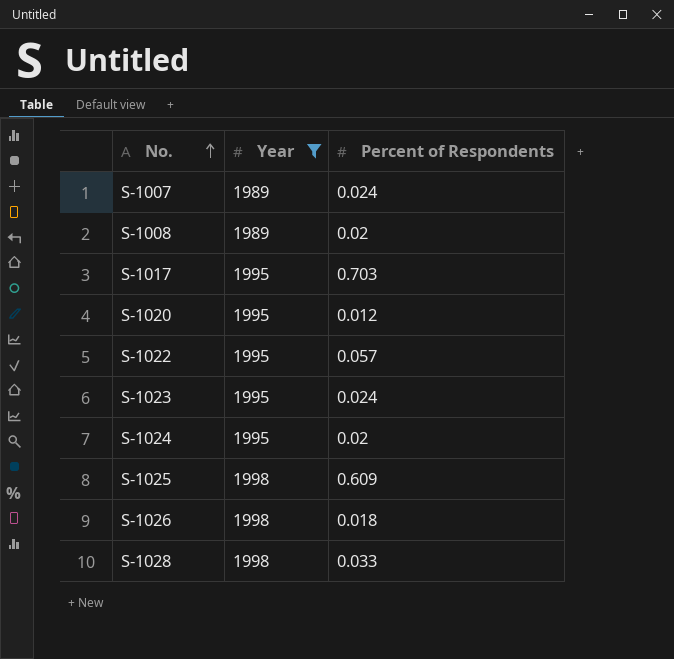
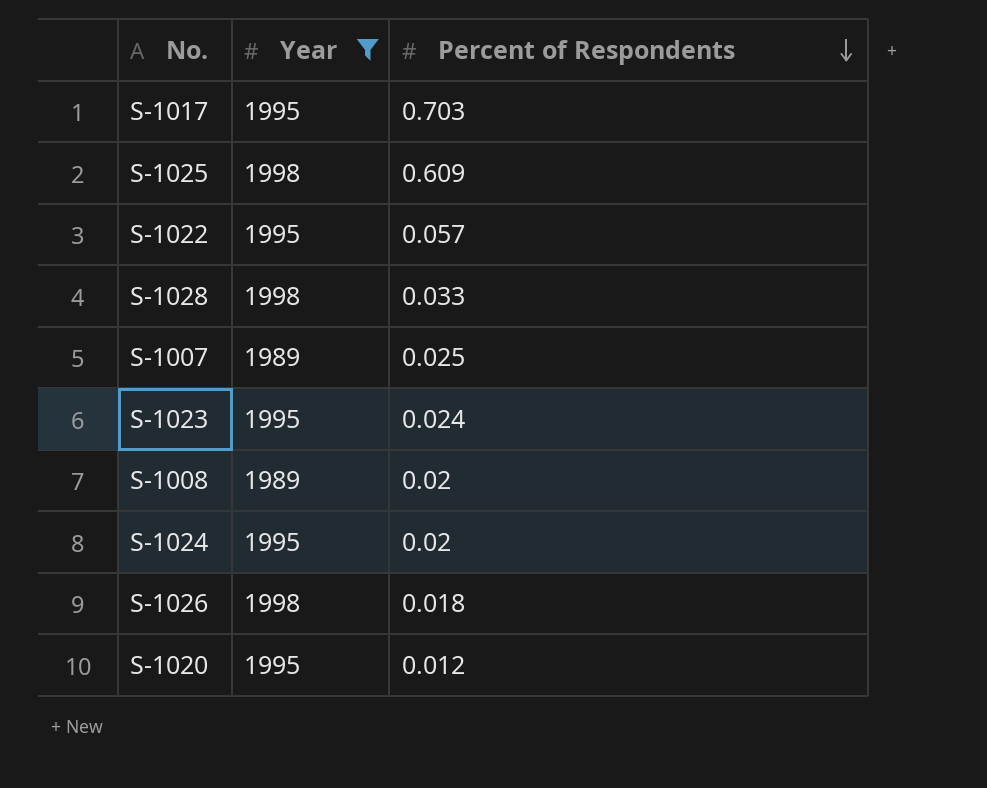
row order: No. ascending -> Percent of Respondents descending
S-1007 | Percent of Respondents: 0.024 -> 0.025

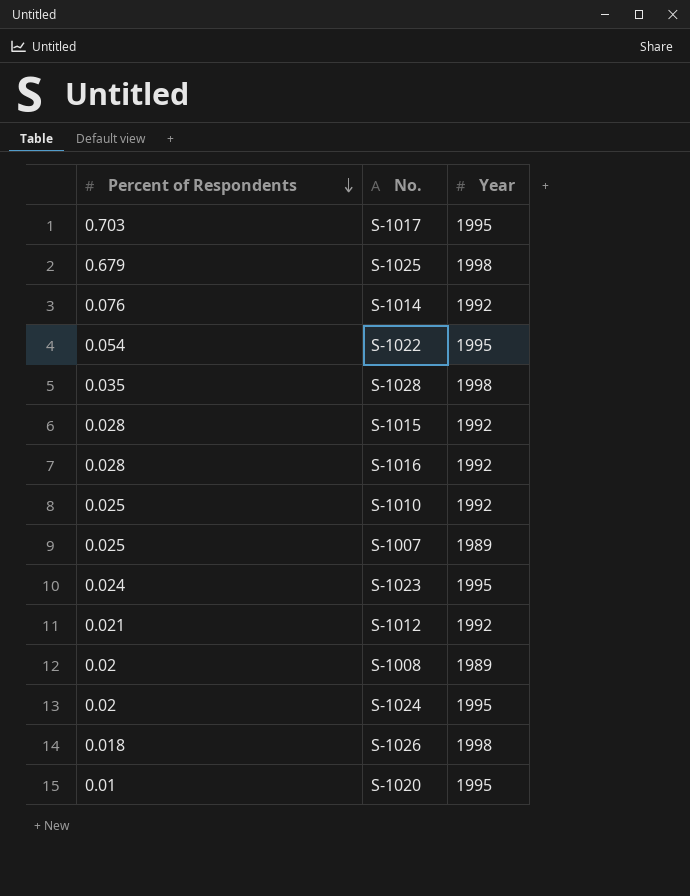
filter: Year != 1992 -> none
column Percent of Respondents | position: 3 -> 1
S-1025 | Percent of Respondents: 0.609 -> 0.679
S-1022 | Percent of Respondents: 0.057 -> 0.054
S-1028 | Percent of Respondents: 0.033 -> 0.035
S-1020 | Percent of Respondents: 0.012 -> 0.01

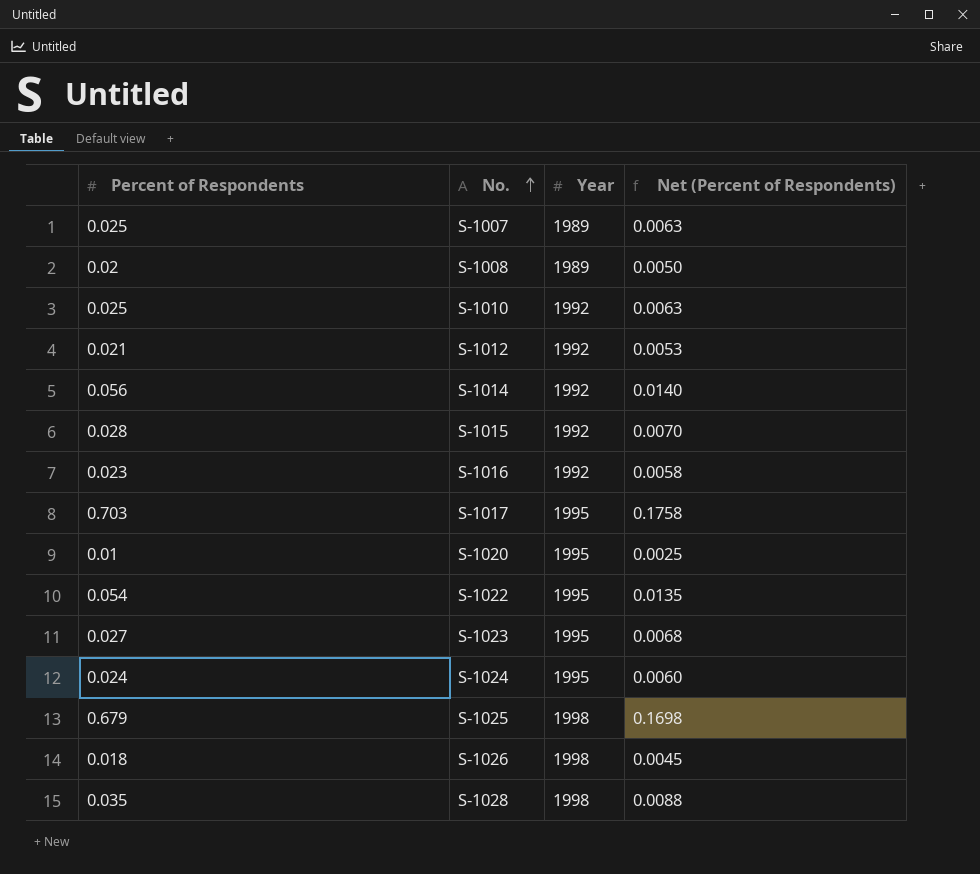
row order: Percent of Respondents descending -> No. ascending
column Net (Percent of Respondents) | formula: none -> [Percent of Respondents] * 0.25
S-1014 | Percent of Respondents: 0.076 -> 0.056
S-1016 | Percent of Respondents: 0.028 -> 0.023
S-1023 | Percent of Respondents: 0.024 -> 0.027
S-1024 | Percent of Respondents: 0.02 -> 0.024

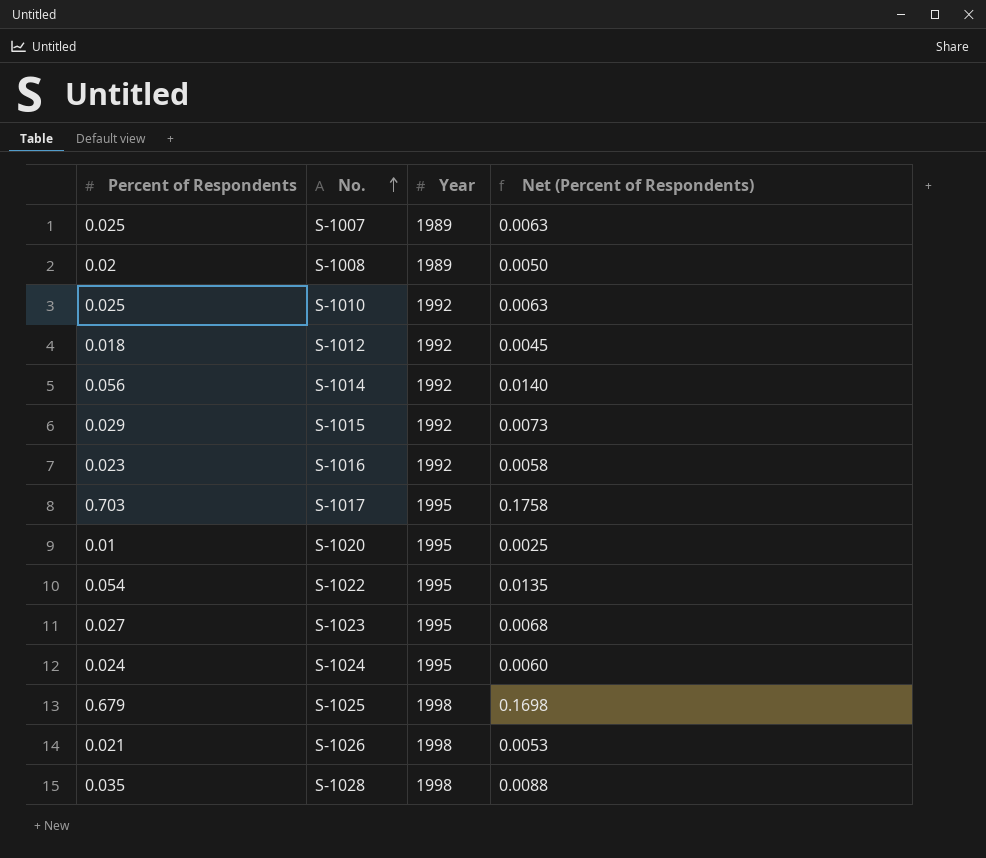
S-1012 | Percent of Respondents: 0.021 -> 0.018
S-1012 | Net (Percent of Respondents): 0.0053 -> 0.0045
S-1015 | Percent of Respondents: 0.028 -> 0.029
S-1015 | Net (Percent of Respondents): 0.0070 -> 0.0073
S-1026 | Percent of Respondents: 0.018 -> 0.021
S-1026 | Net (Percent of Respondents): 0.0045 -> 0.0053

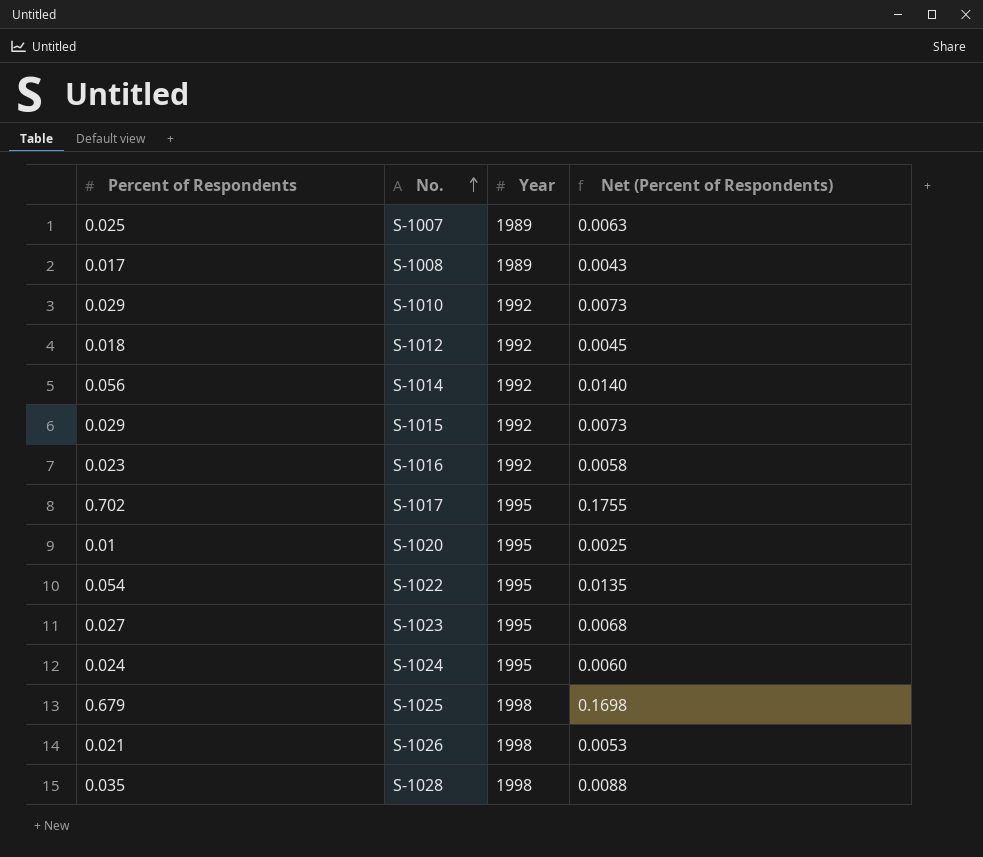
S-1008 | Percent of Respondents: 0.02 -> 0.017
S-1008 | Net (Percent of Respondents): 0.0050 -> 0.0043
S-1010 | Percent of Respondents: 0.025 -> 0.029
S-1010 | Net (Percent of Respondents): 0.0063 -> 0.0073
S-1017 | Percent of Respondents: 0.703 -> 0.702
S-1017 | Net (Percent of Respondents): 0.1758 -> 0.1755

